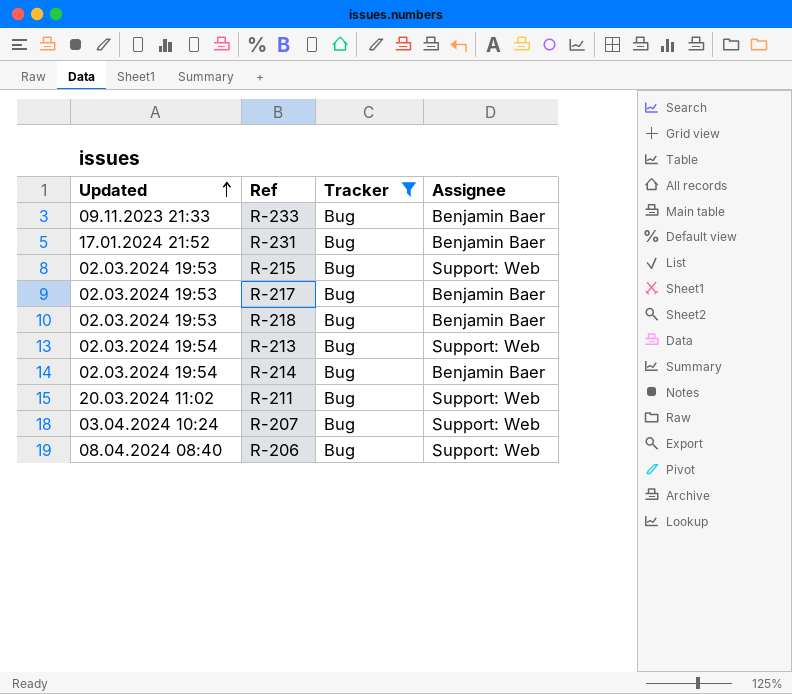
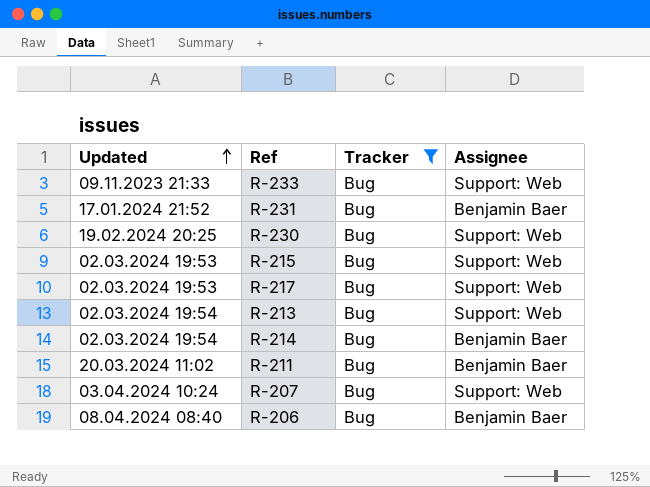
row R-218: 02.03.2024 19:53 | Bug | Benjamin Baer -> none
R-233 | Assignee: Benjamin Baer -> Support: Web
row R-230: none -> 19.02.2024 20:25 | Bug | Support: Web
R-217 | Assignee: Benjamin Baer -> Support: Web
R-211 | Assignee: Support: Web -> Benjamin Baer
R-206 | Assignee: Support: Web -> Benjamin Baer

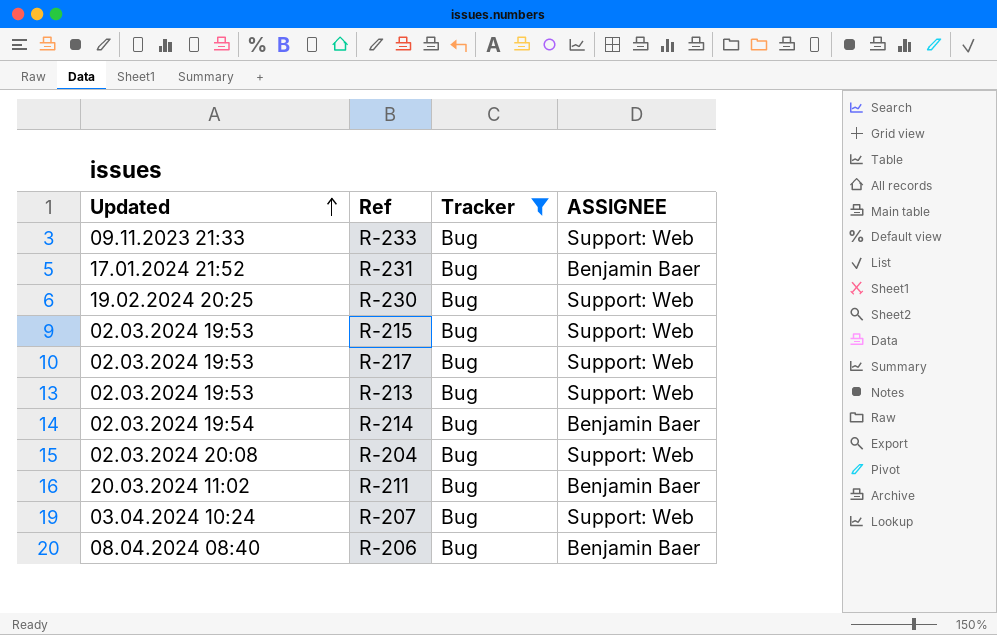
column name: Assignee -> ASSIGNEE
R-213 | Updated: 02.03.2024 19:54 -> 02.03.2024 19:53
row R-204: none -> 02.03.2024 20:08 | Bug | Support: Web

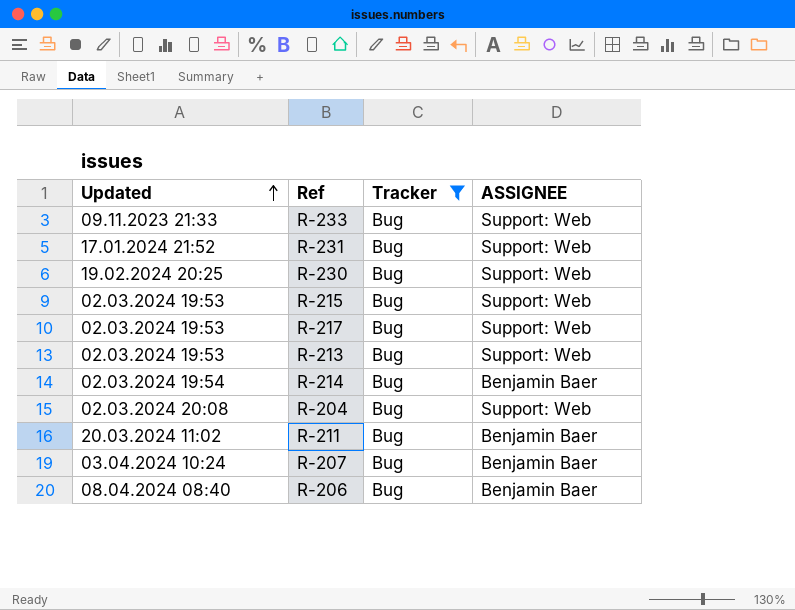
R-231 | ASSIGNEE: Benjamin Baer -> Support: Web
R-207 | ASSIGNEE: Support: Web -> Benjamin Baer

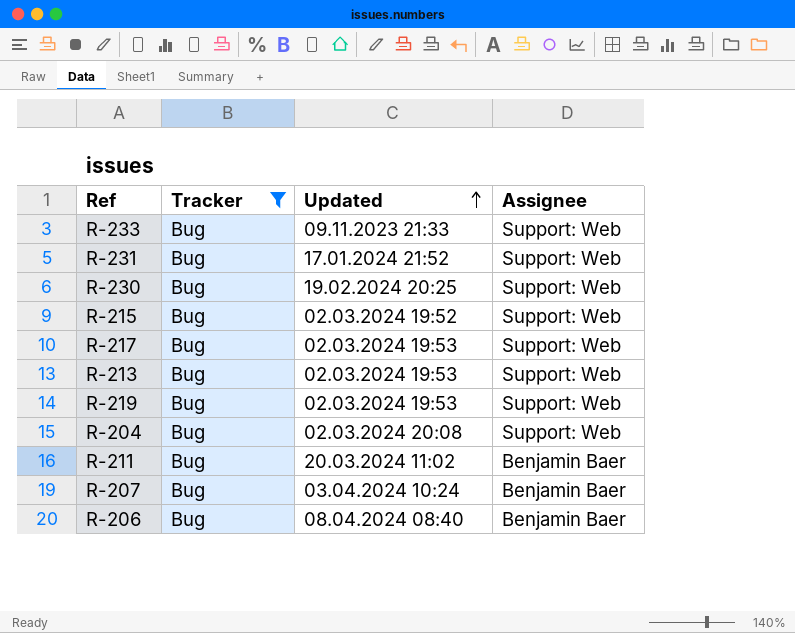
column Updated | position: 1 -> 3
column name: ASSIGNEE -> Assignee
row R-214: 02.03.2024 19:54 | Bug | Benjamin Baer -> none
R-215 | Updated: 02.03.2024 19:53 -> 02.03.2024 19:52
row R-219: none -> Bug | 02.03.2024 19:53 | Support: Web

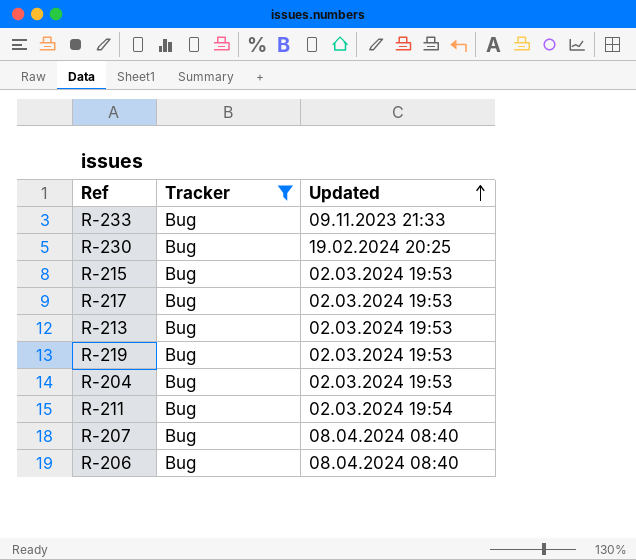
column Assignee | position: 4 -> none
row R-231: Bug | 17.01.2024 21:52 | Support: Web -> none
R-215 | Updated: 02.03.2024 19:52 -> 02.03.2024 19:53
R-204 | Updated: 02.03.2024 20:08 -> 02.03.2024 19:53
R-211 | Updated: 20.03.2024 11:02 -> 02.03.2024 19:54
R-207 | Updated: 03.04.2024 10:24 -> 08.04.2024 08:40

